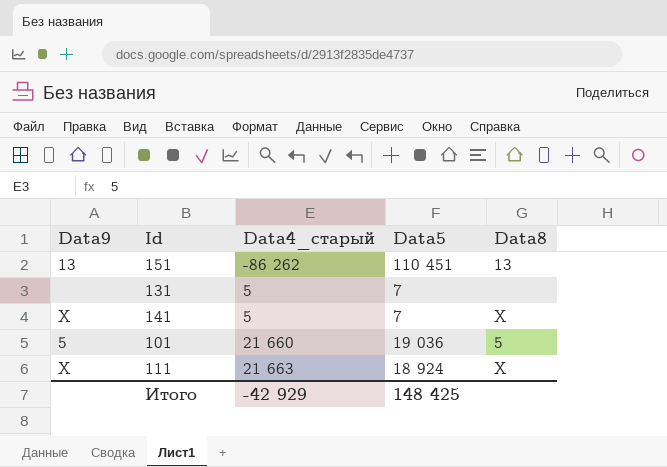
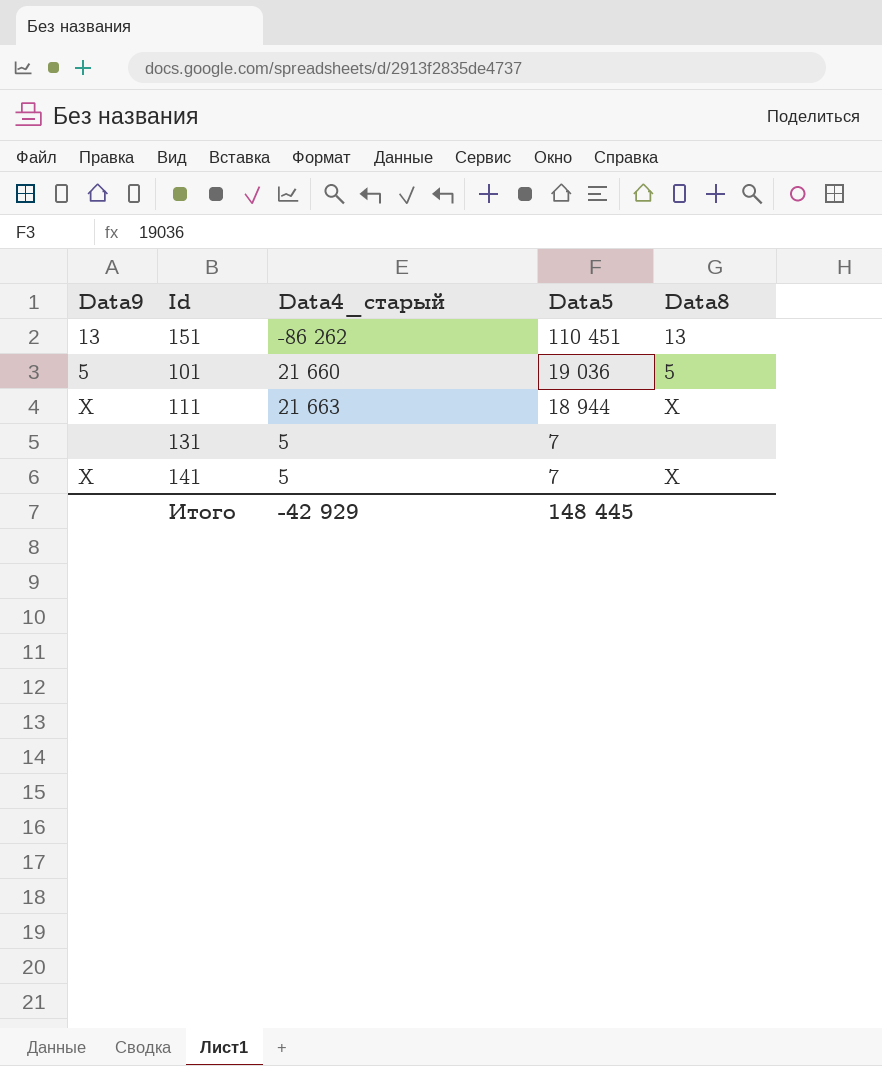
row order: Data4_старый ascending -> Data5 descending
111 | Data5: 18 924 -> 18 944
Итого | Data5: 148 425 -> 148 445

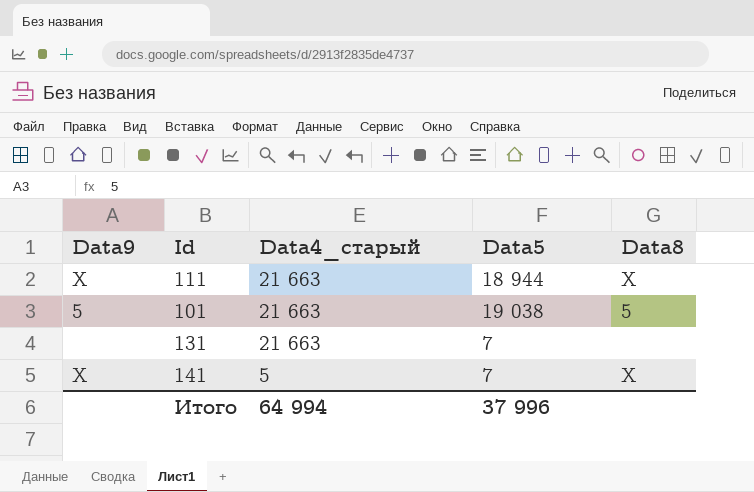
row order: Data5 descending -> Data4_старый descending
row 151: 13 | -86 262 | 110 451 | 13 -> none
101 | Data4_старый: 21 660 -> 21 663
101 | Data5: 19 036 -> 19 038
131 | Data4_старый: 5 -> 21 663
Итого | Data4_старый: -42 929 -> 64 994
Итого | Data5: 148 445 -> 37 996

